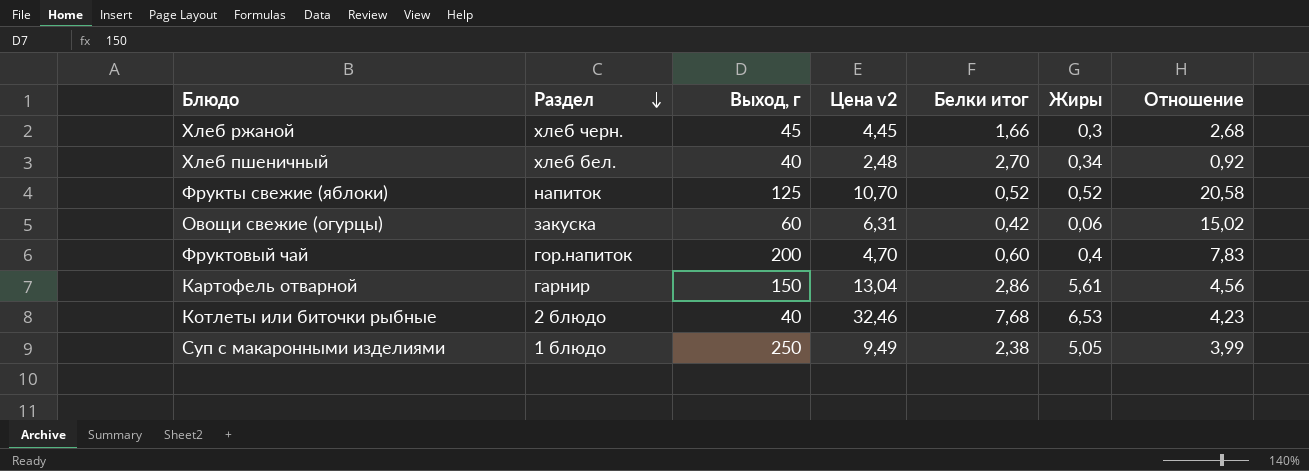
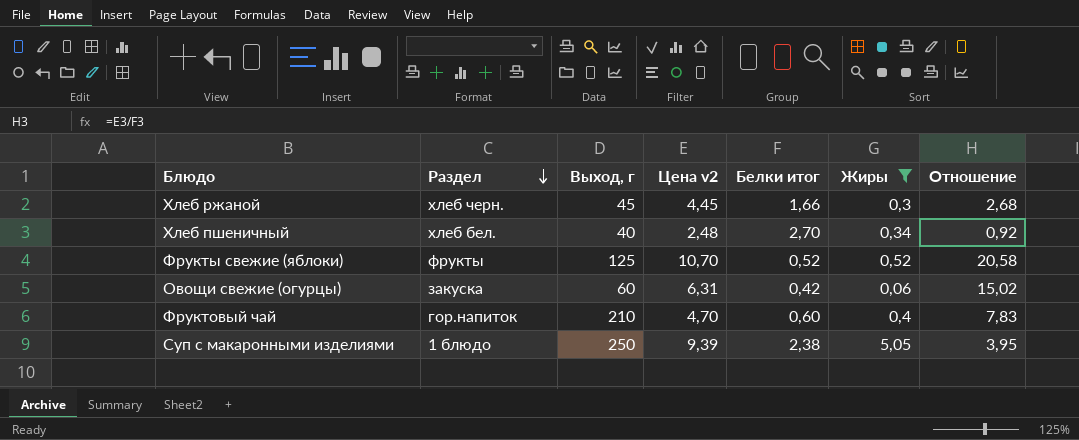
filter: none -> Жиры <= 5,05
Фрукты свежие (яблоки) | Раздел: напиток -> фрукты
Фруктовый чай | Выход, г: 200 -> 210
Суп с макаронными изделиями | Цена v2: 9,49 -> 9,39
Суп с макаронными изделиями | Отношение: 3,99 -> 3,95

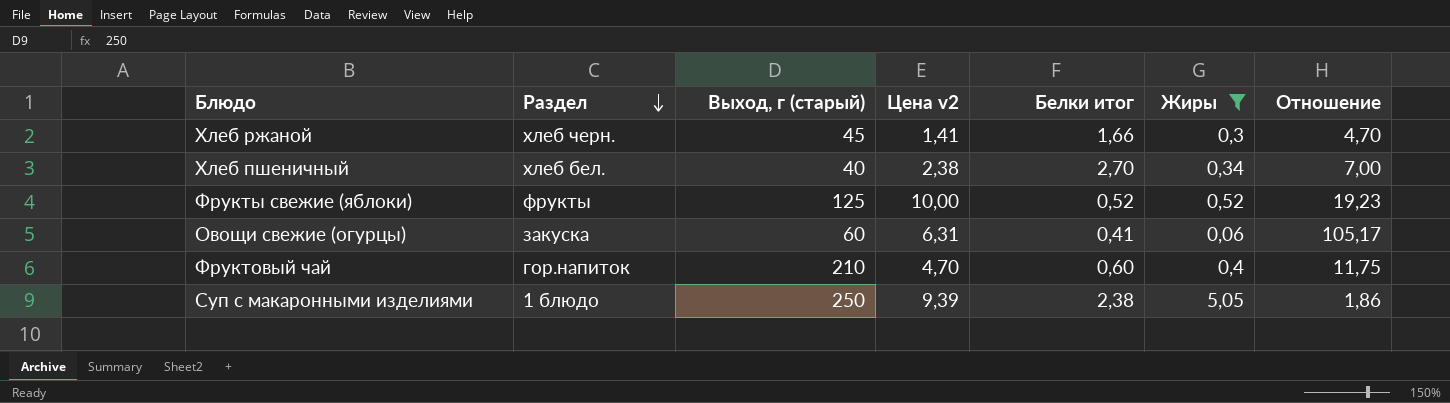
column name: Выход, г -> Выход, г (старый)
column Отношение | formula: [Цена v2] / [Белки итог] -> [Цена v2] / [Жиры]
Хлеб ржаной | Цена v2: 4,45 -> 1,41
Хлеб пшеничный | Цена v2: 2,48 -> 2,38
Фрукты свежие (яблоки) | Цена v2: 10,70 -> 10,00
Овощи свежие (огурцы) | Белки итог: 0,42 -> 0,41

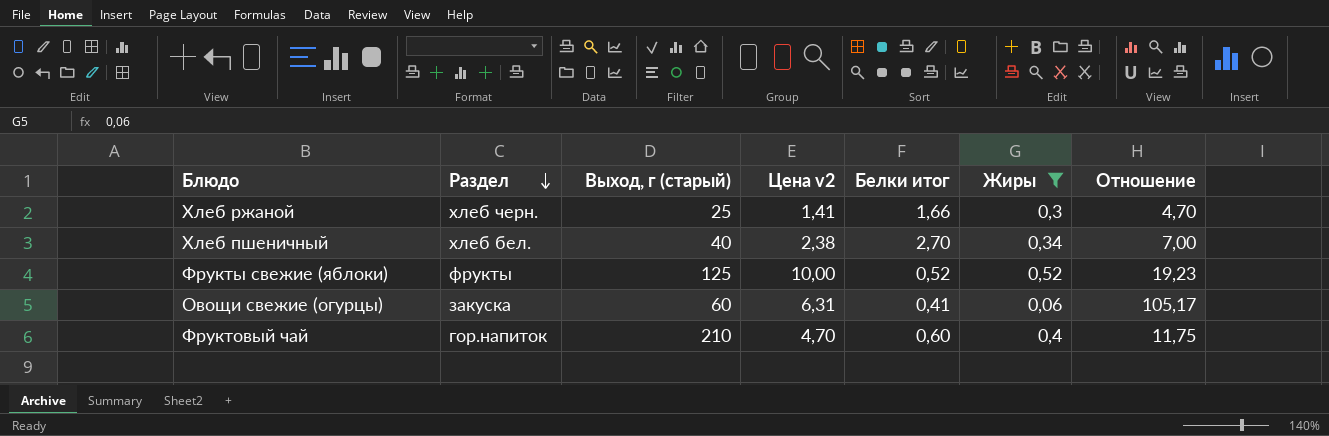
row Суп с макаронными изделиями: 1 блюдо | 250 | 9,39 | 2,38 | 5,05 | 1,86 -> none
Хлеб ржаной | Выход, г (старый): 45 -> 25

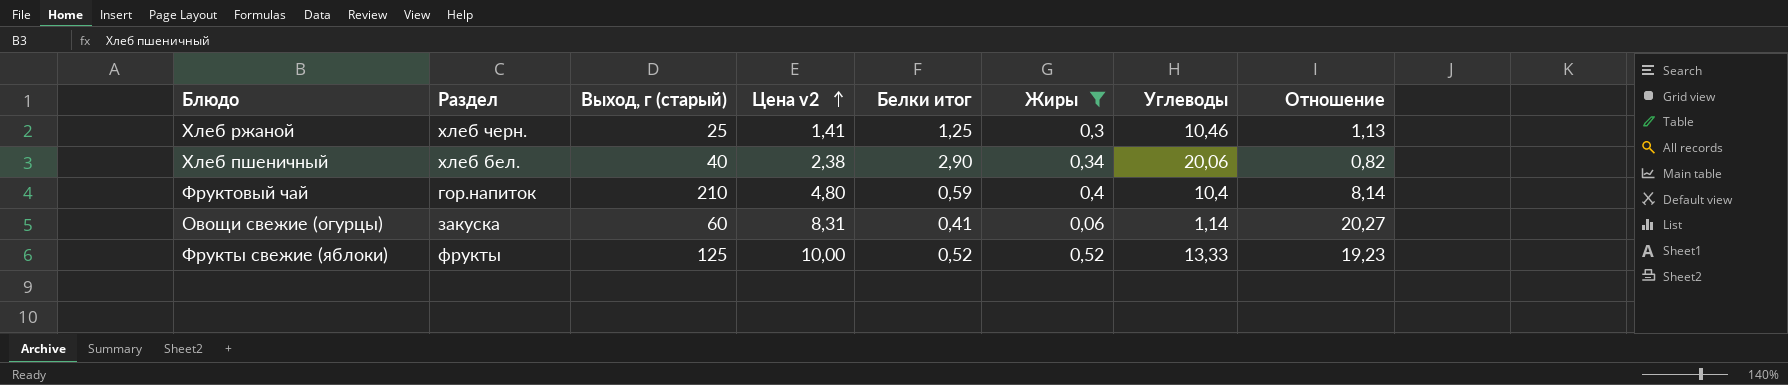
row order: Раздел descending -> Цена v2 ascending
column Углеводы | position: none -> 7
column Отношение | formula: [Цена v2] / [Жиры] -> [Цена v2] / [Белки итог]
Хлеб ржаной | Белки итог: 1,66 -> 1,25
Хлеб пшеничный | Белки итог: 2,70 -> 2,90
Фруктовый чай | Цена v2: 4,70 -> 4,80
Фруктовый чай | Белки итог: 0,60 -> 0,59
Овощи свежие (огурцы) | Цена v2: 6,31 -> 8,31

